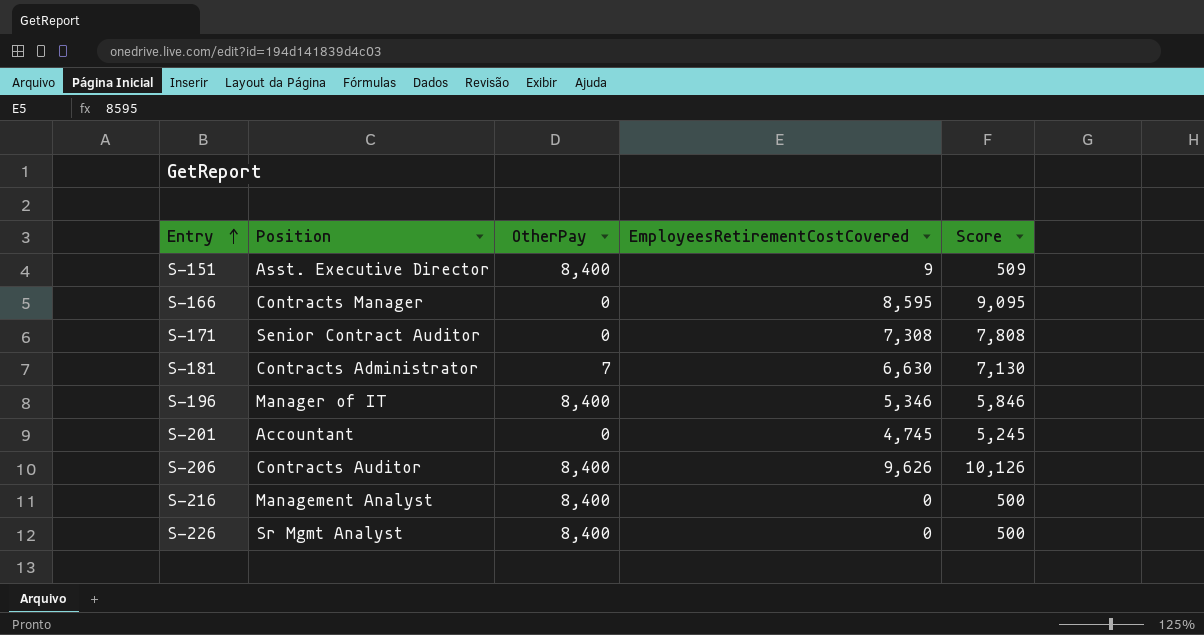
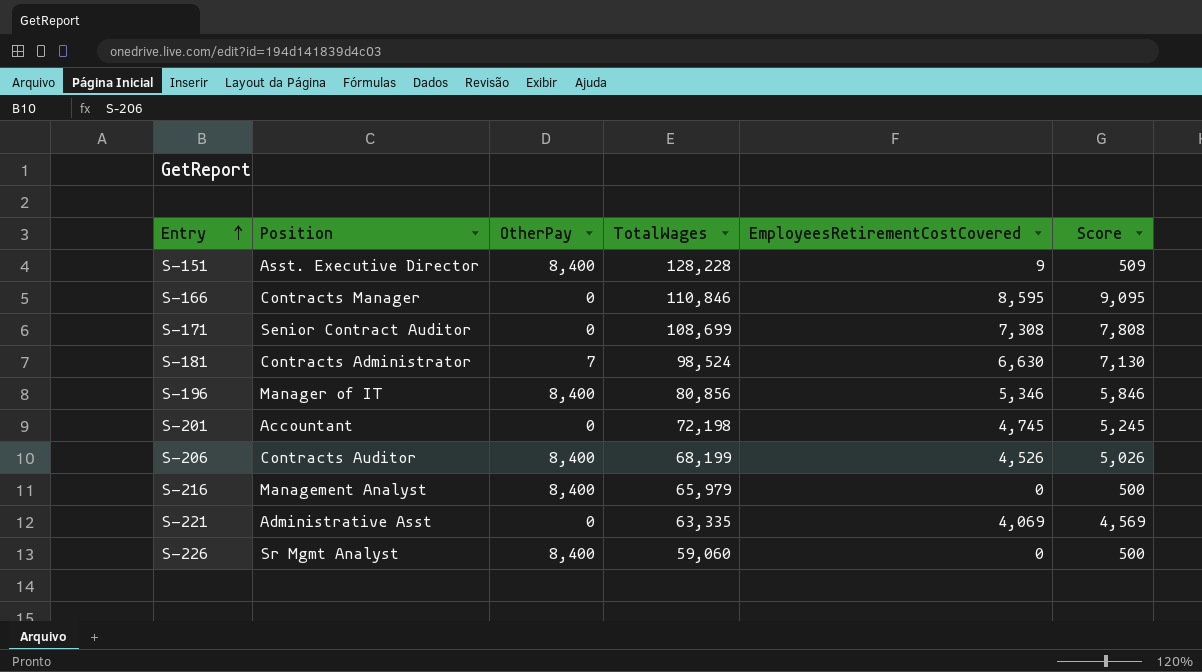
column TotalWages | position: none -> 4
S-206 | EmployeesRetirementCostCovered: 9,626 -> 4,526
S-206 | Score: 10,126 -> 5,026
row S-221: none -> Administrative Asst | 0 | 63,335 | 4,069 | 4,569

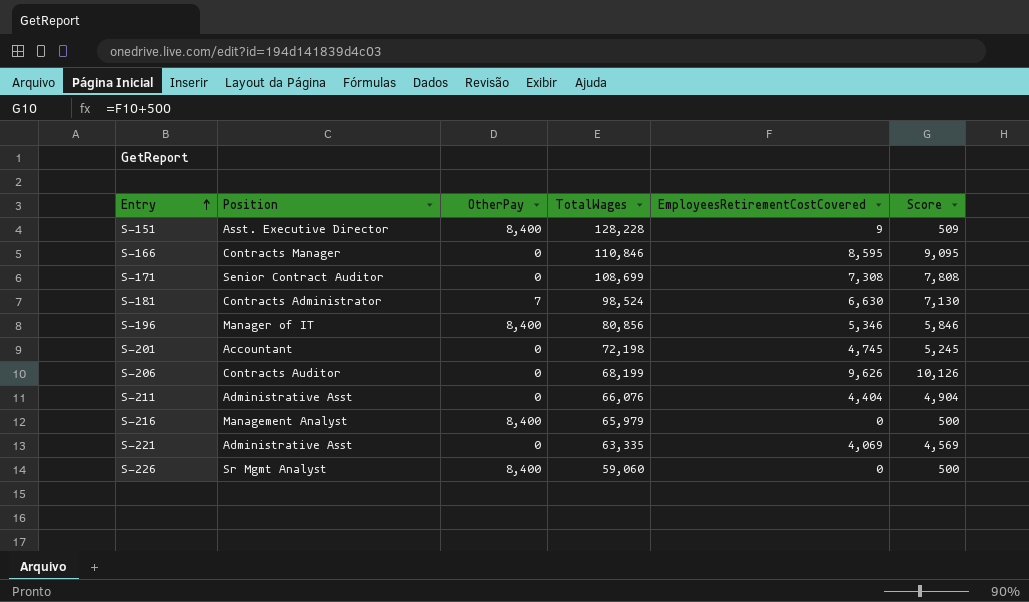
S-206 | OtherPay: 8,400 -> 0
S-206 | EmployeesRetirementCostCovered: 4,526 -> 9,626
S-206 | Score: 5,026 -> 10,126
row S-211: none -> Administrative Asst | 0 | 66,076 | 4,404 | 4,904

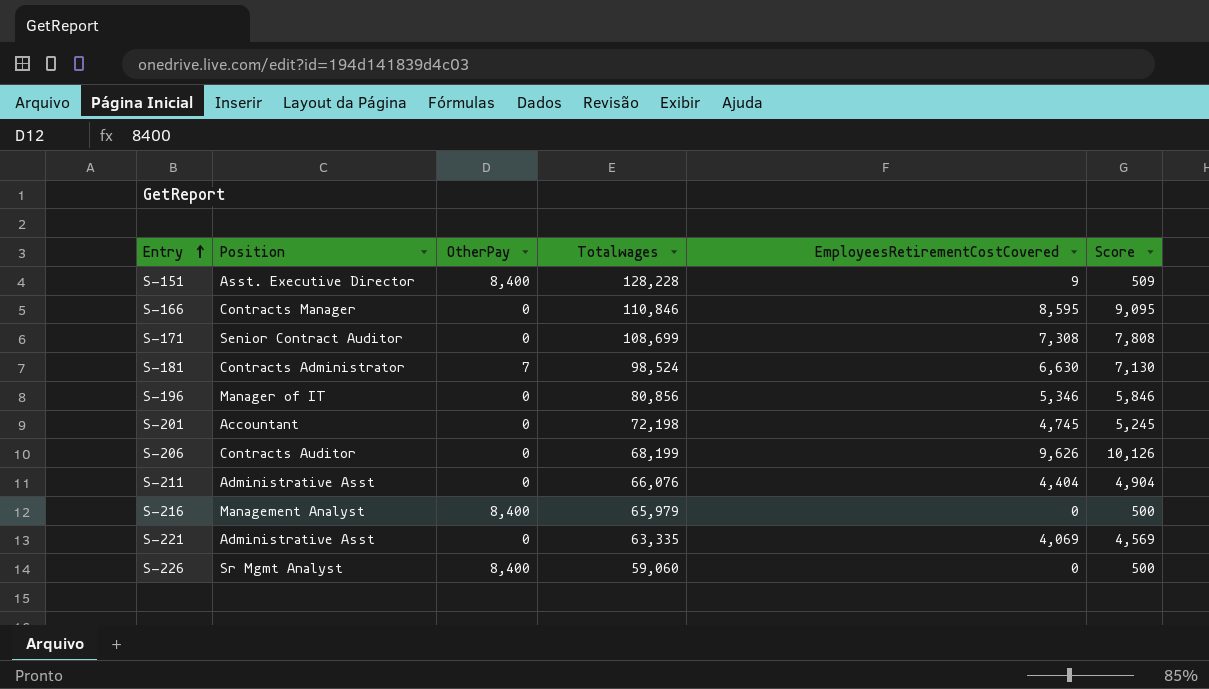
column name: TotalWages -> Totalwages
S-196 | OtherPay: 8,400 -> 0

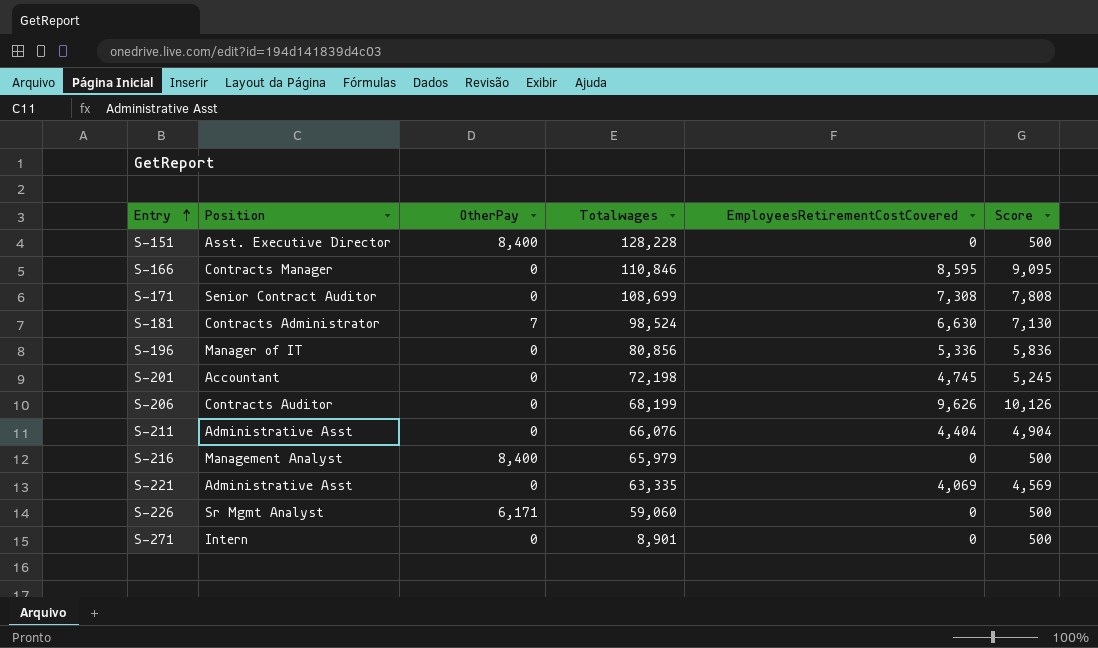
S-151 | EmployeesRetirementCostCovered: 9 -> 0
S-151 | Score: 509 -> 500
S-196 | EmployeesRetirementCostCovered: 5,346 -> 5,336
S-196 | Score: 5,846 -> 5,836
S-226 | OtherPay: 8,400 -> 6,171
row S-271: none -> Intern | 0 | 8,901 | 0 | 500

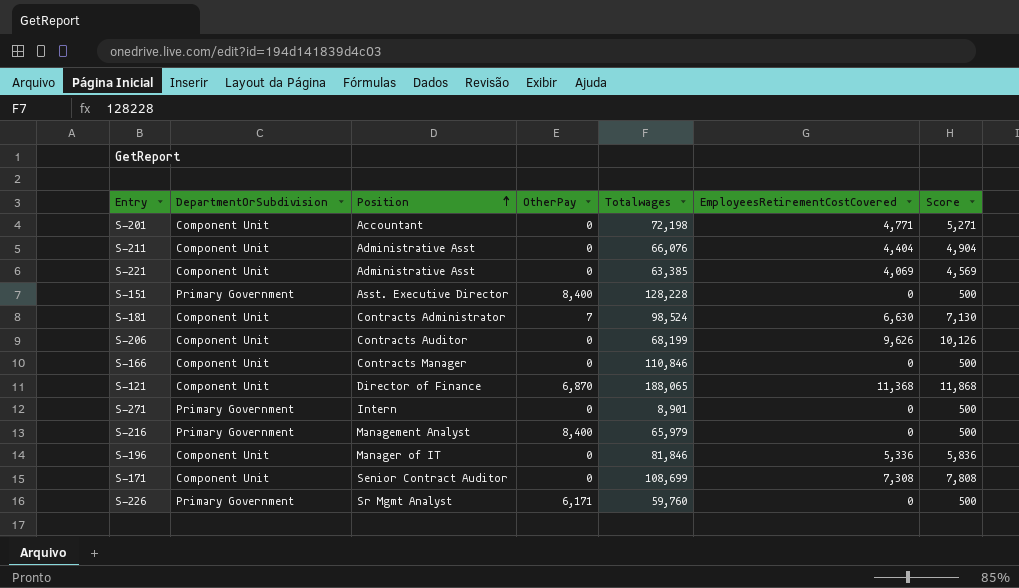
row order: Entry ascending -> Position ascending
column DepartmentOrSubdivision | position: none -> 2
S-201 | EmployeesRetirementCostCovered: 4,745 -> 4,771
S-201 | Score: 5,245 -> 5,271
S-221 | Totalwages: 63,335 -> 63,385
S-166 | EmployeesRetirementCostCovered: 8,595 -> 0
S-166 | Score: 9,095 -> 500
row S-121: none -> Component Unit | Director of Finance | 6,870 | 188,065 | 11,368 | 11,868
S-196 | Totalwages: 80,856 -> 81,846
S-226 | Totalwages: 59,060 -> 59,760

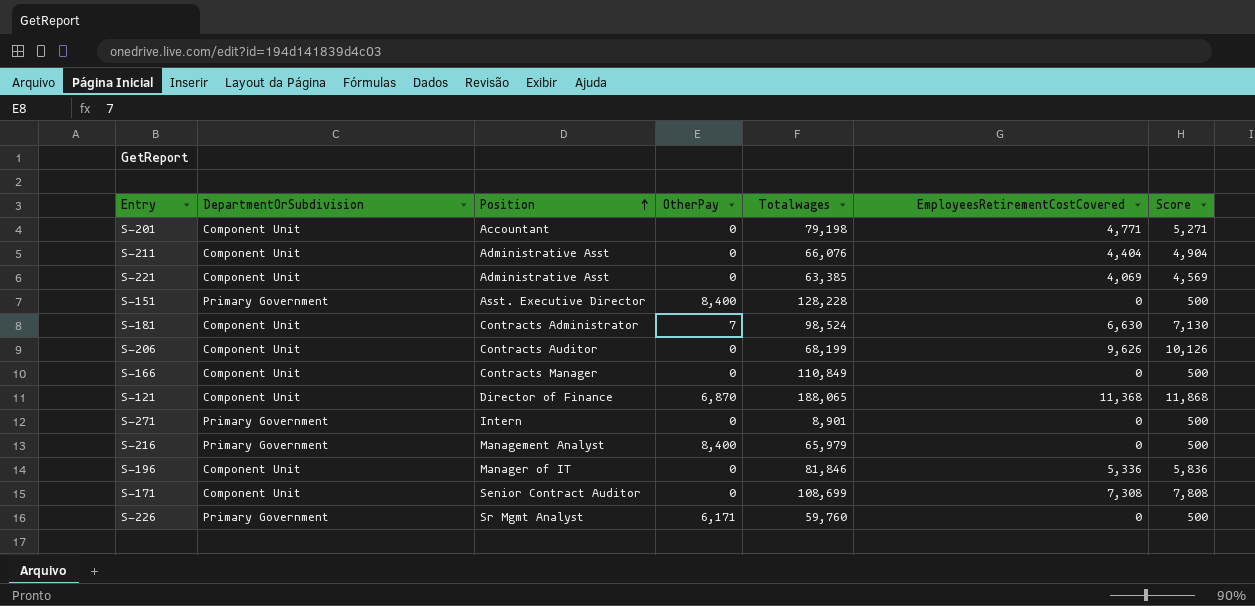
S-201 | Totalwages: 72,198 -> 79,198
S-166 | Totalwages: 110,846 -> 110,849

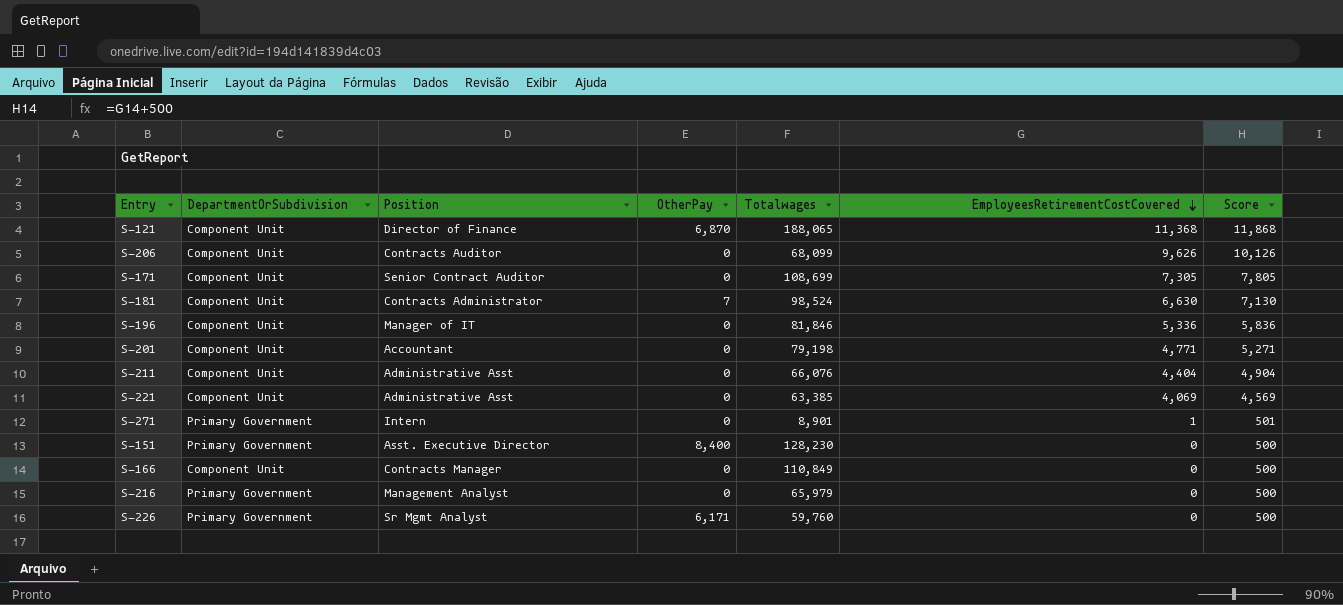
row order: Position ascending -> EmployeesRetirementCostCovered descending
S-206 | Totalwages: 68,199 -> 68,099
S-171 | EmployeesRetirementCostCovered: 7,308 -> 7,305
S-171 | Score: 7,808 -> 7,805
S-271 | EmployeesRetirementCostCovered: 0 -> 1
S-271 | Score: 500 -> 501
S-151 | Totalwages: 128,228 -> 128,230
S-216 | OtherPay: 8,400 -> 0

